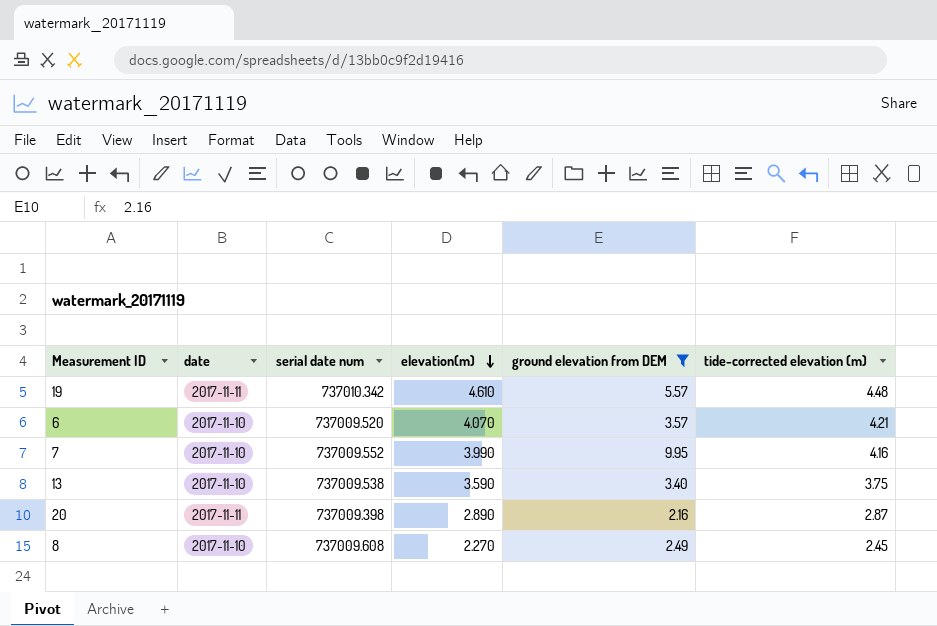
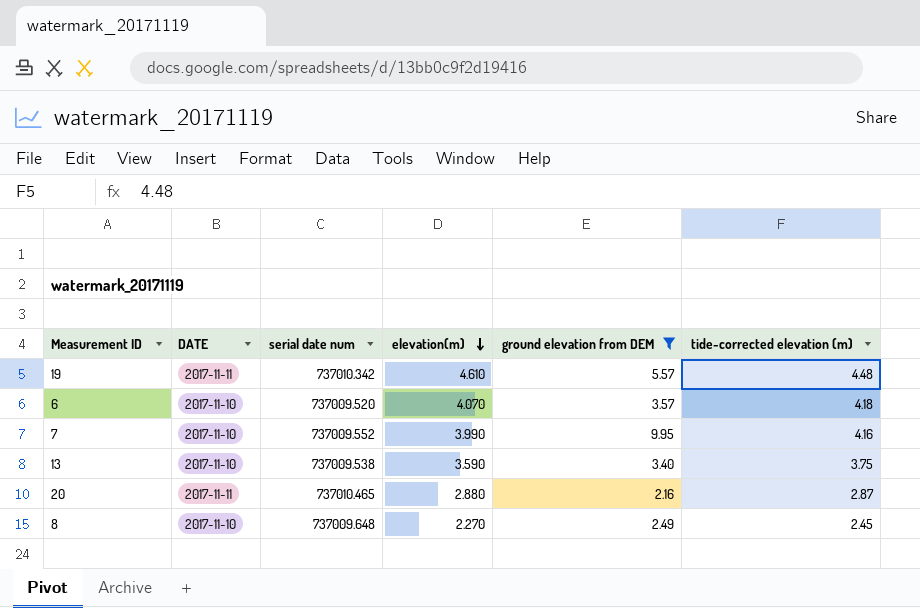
column name: date -> DATE
6 | tide-corrected elevation (m): 4.21 -> 4.18
20 | serial date num: 737009.398 -> 737010.465
20 | elevation(m): 2.890 -> 2.880
8 | serial date num: 737009.608 -> 737009.648

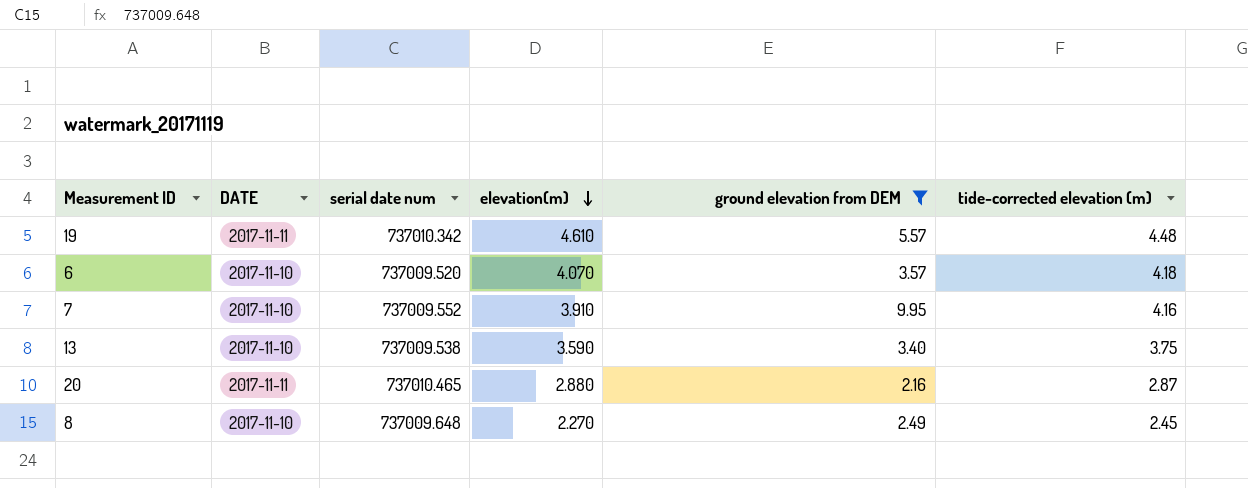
7 | elevation(m): 3.990 -> 3.910

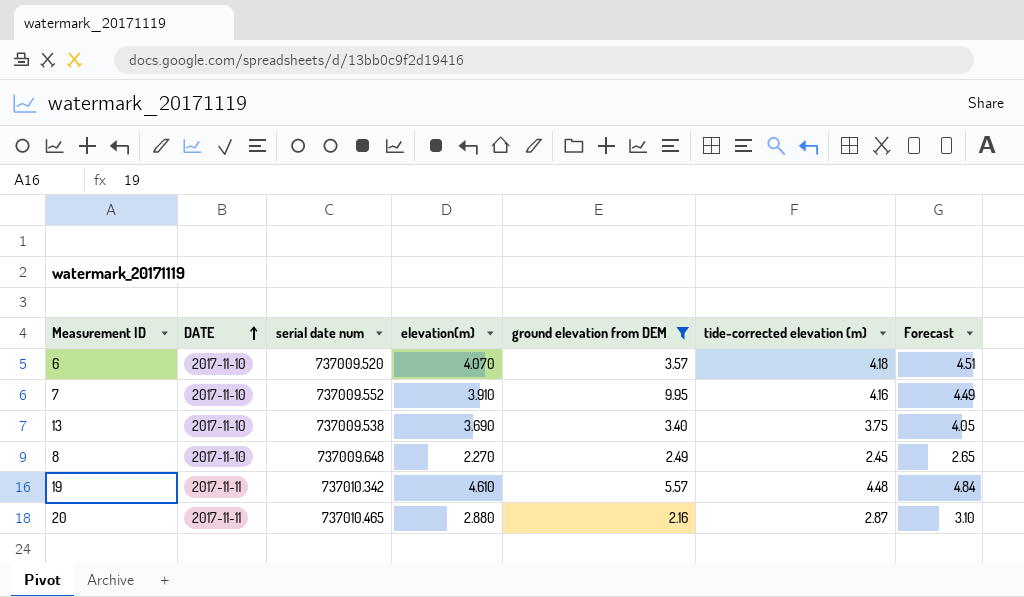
row order: elevation(m) descending -> DATE ascending
column Forecast | formula: none -> [tide-corrected elevation (m)] * 1.08
13 | elevation(m): 3.590 -> 3.690

